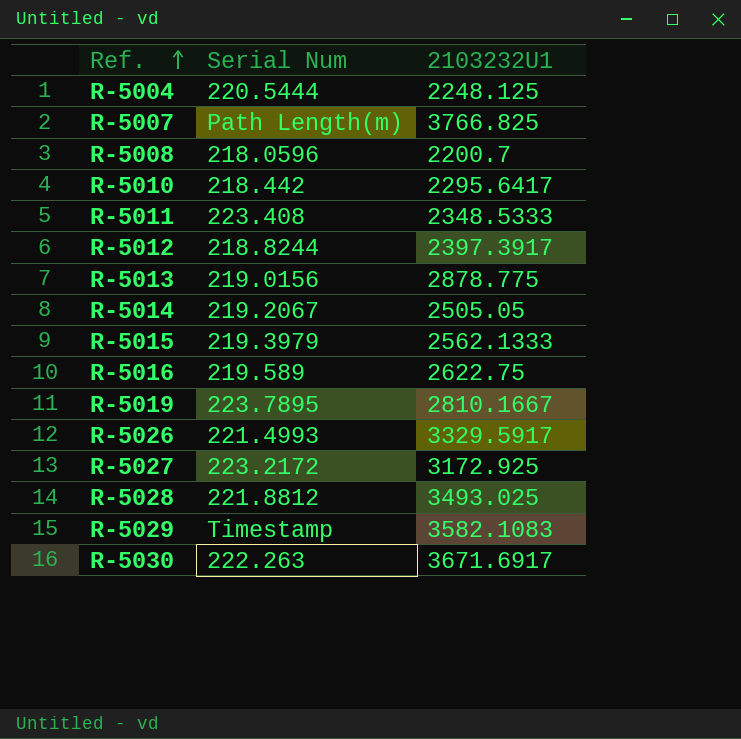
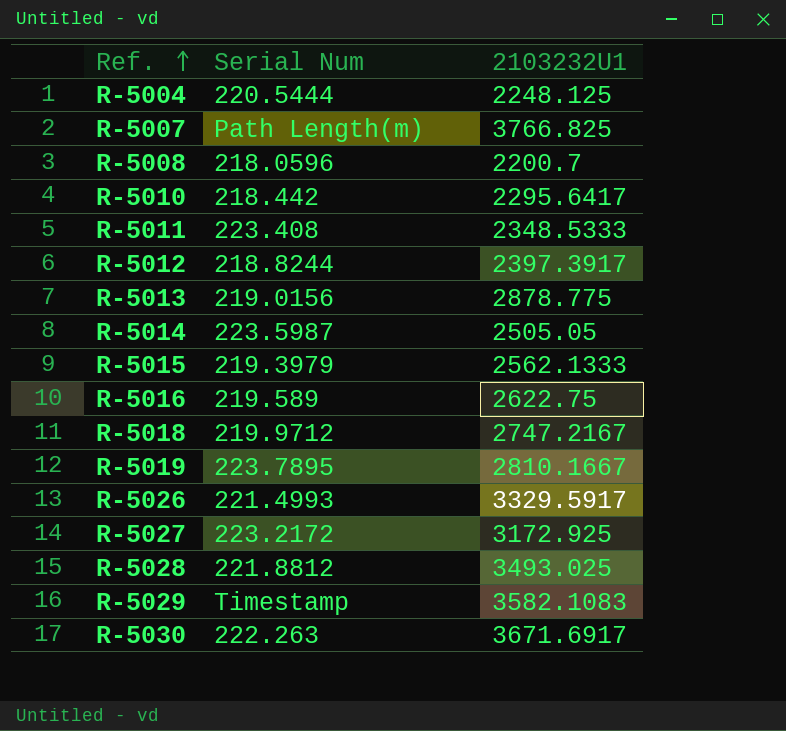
R-5014 | Serial Num: 219.2067 -> 223.5987
row R-5018: none -> 219.9712 | 2747.2167

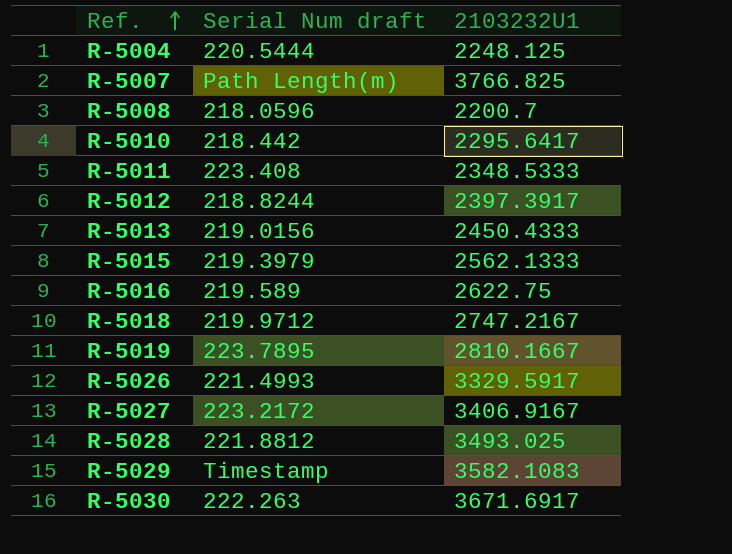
column name: Serial Num -> Serial Num draft
row R-5014: 223.5987 | 2505.05 -> none
R-5013 | 2103232U1: 2878.775 -> 2450.4333
R-5027 | 2103232U1: 3172.925 -> 3406.9167

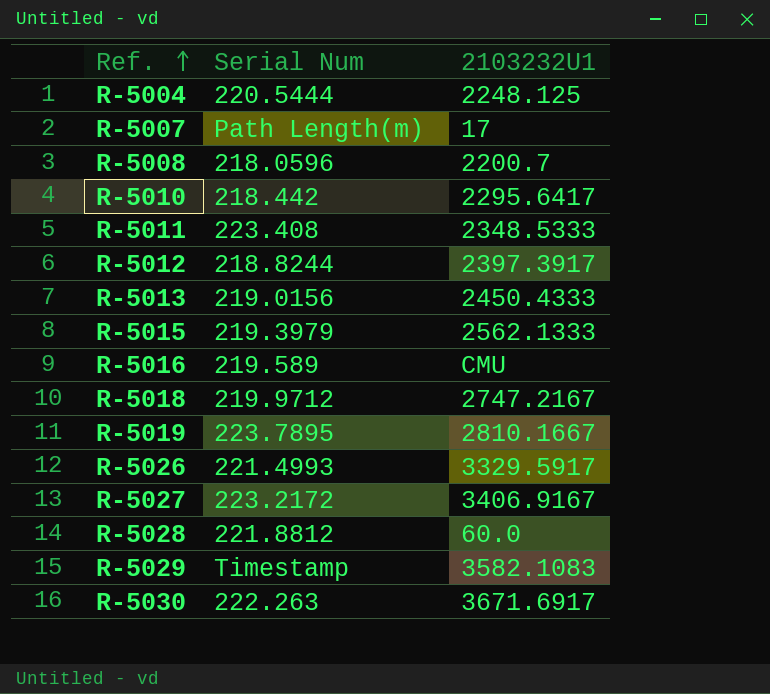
column name: Serial Num draft -> Serial Num
R-5007 | 2103232U1: 3766.825 -> 17
R-5016 | 2103232U1: 2622.75 -> CMU
R-5028 | 2103232U1: 3493.025 -> 60.0

